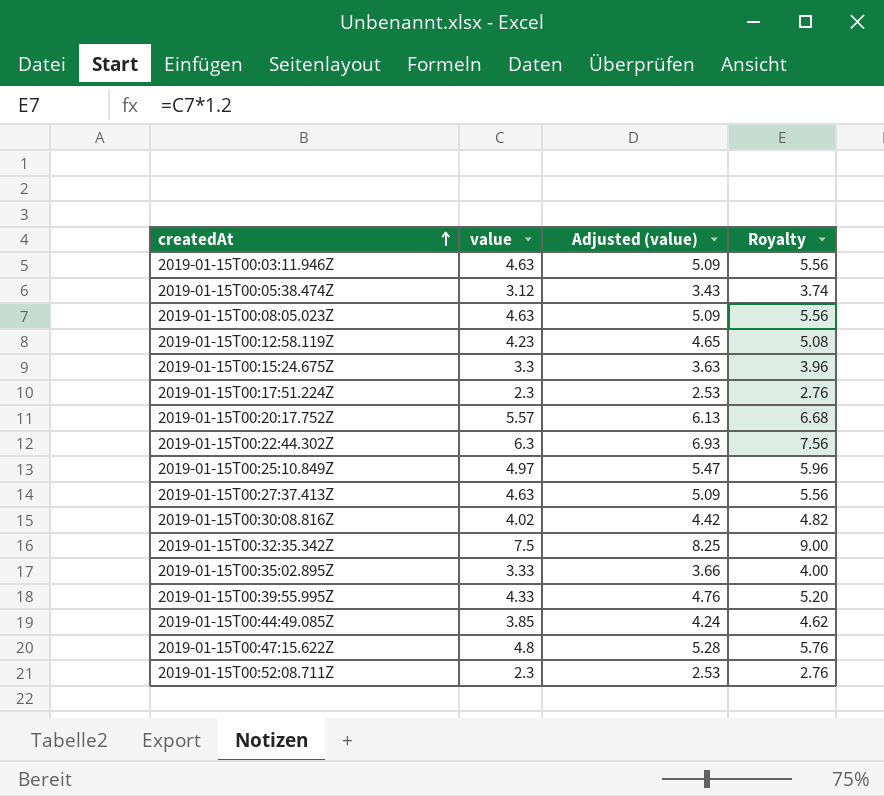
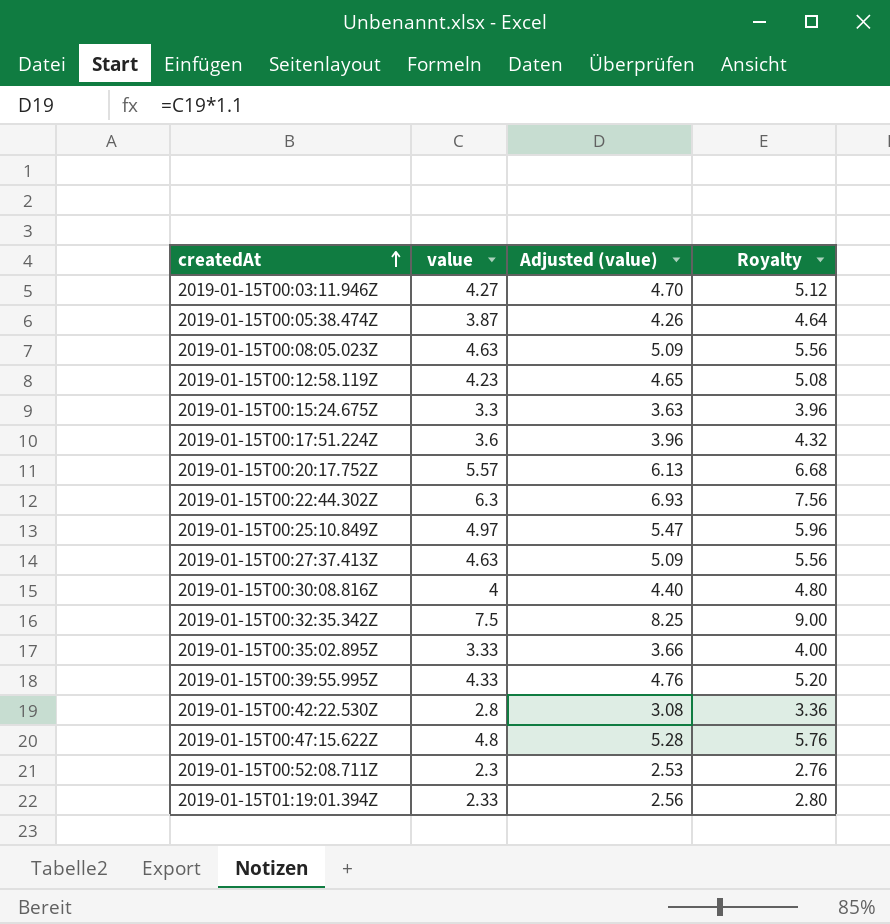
row 2019-01-15T00:44:49.085Z: 3.85 | 4.24 | 4.62 -> none
2019-01-15T00:03:11.946Z | value: 4.63 -> 4.27
2019-01-15T00:03:11.946Z | Adjusted (value): 5.09 -> 4.70
2019-01-15T00:03:11.946Z | Royalty: 5.56 -> 5.12
2019-01-15T00:05:38.474Z | value: 3.12 -> 3.87
2019-01-15T00:05:38.474Z | Adjusted (value): 3.43 -> 4.26
2019-01-15T00:05:38.474Z | Royalty: 3.74 -> 4.64
2019-01-15T00:17:51.224Z | value: 2.3 -> 3.6
2019-01-15T00:17:51.224Z | Adjusted (value): 2.53 -> 3.96
2019-01-15T00:17:51.224Z | Royalty: 2.76 -> 4.32
2019-01-15T00:30:08.816Z | value: 4.02 -> 4
2019-01-15T00:30:08.816Z | Adjusted (value): 4.42 -> 4.40
2019-01-15T00:30:08.816Z | Royalty: 4.82 -> 4.80
row 2019-01-15T00:42:22.530Z: none -> 2.8 | 3.08 | 3.36
row 2019-01-15T01:19:01.394Z: none -> 2.33 | 2.56 | 2.80

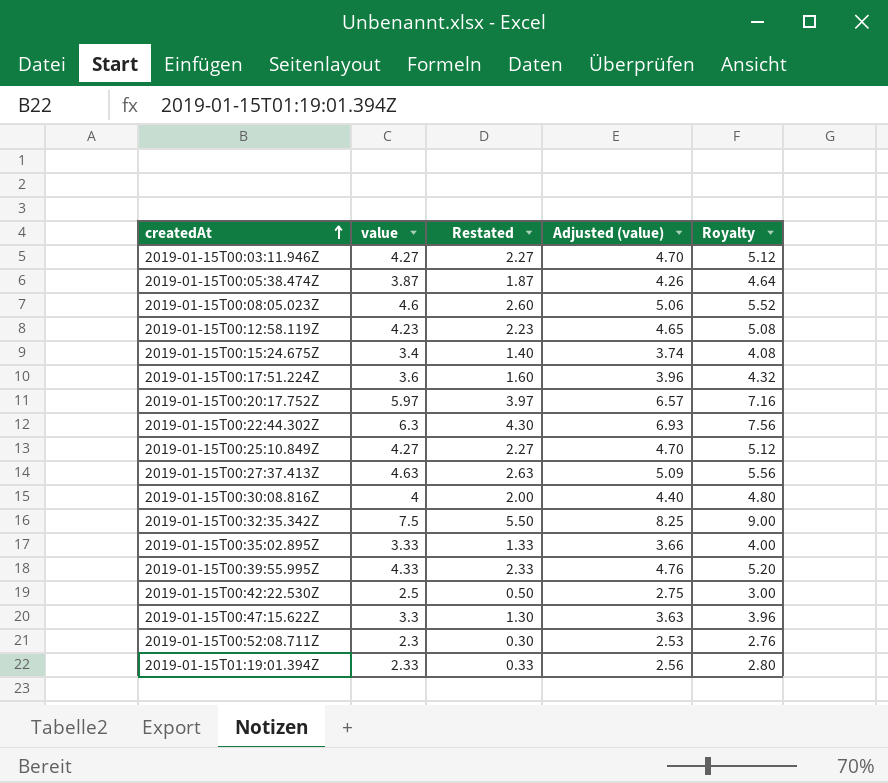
column Restated | formula: none -> [value] - 2
2019-01-15T00:08:05.023Z | value: 4.63 -> 4.6
2019-01-15T00:08:05.023Z | Adjusted (value): 5.09 -> 5.06
2019-01-15T00:08:05.023Z | Royalty: 5.56 -> 5.52
2019-01-15T00:15:24.675Z | value: 3.3 -> 3.4
2019-01-15T00:15:24.675Z | Adjusted (value): 3.63 -> 3.74
2019-01-15T00:15:24.675Z | Royalty: 3.96 -> 4.08
2019-01-15T00:20:17.752Z | value: 5.57 -> 5.97
2019-01-15T00:20:17.752Z | Adjusted (value): 6.13 -> 6.57
2019-01-15T00:20:17.752Z | Royalty: 6.68 -> 7.16
2019-01-15T00:25:10.849Z | value: 4.97 -> 4.27
2019-01-15T00:25:10.849Z | Adjusted (value): 5.47 -> 4.70
2019-01-15T00:25:10.849Z | Royalty: 5.96 -> 5.12
2019-01-15T00:42:22.530Z | value: 2.8 -> 2.5
2019-01-15T00:42:22.530Z | Adjusted (value): 3.08 -> 2.75
2019-01-15T00:42:22.530Z | Royalty: 3.36 -> 3.00
2019-01-15T00:47:15.622Z | value: 4.8 -> 3.3
2019-01-15T00:47:15.622Z | Adjusted (value): 5.28 -> 3.63
2019-01-15T00:47:15.622Z | Royalty: 5.76 -> 3.96

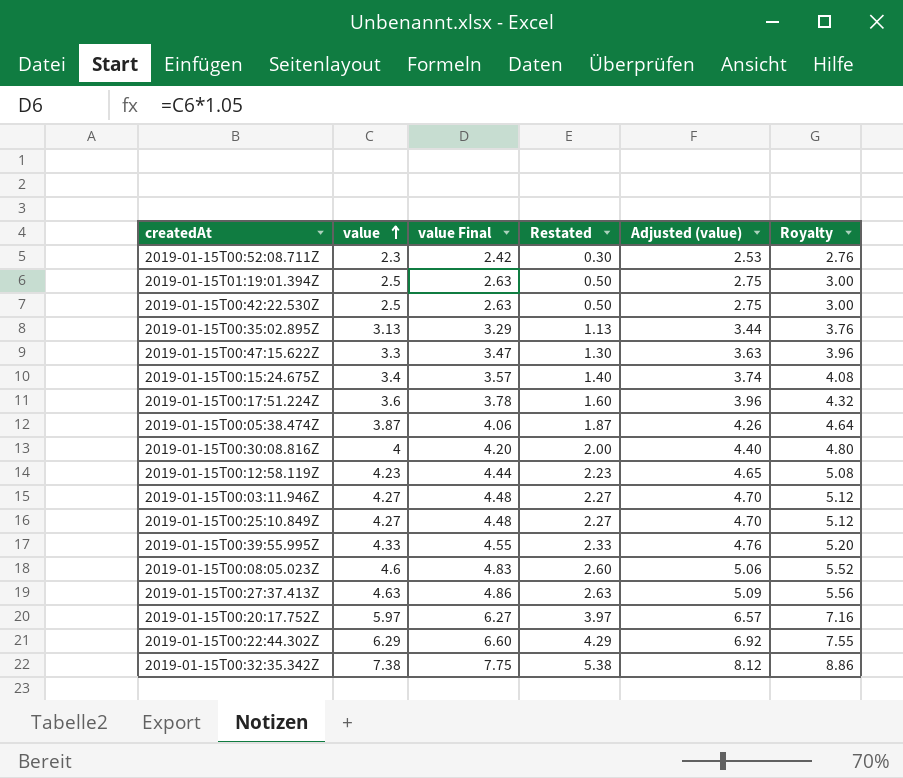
row order: createdAt ascending -> value ascending
column value Final | formula: none -> [value] * 1.05
2019-01-15T01:19:01.394Z | value: 2.33 -> 2.5
2019-01-15T01:19:01.394Z | Restated: 0.33 -> 0.50
2019-01-15T01:19:01.394Z | Adjusted (value): 2.56 -> 2.75
2019-01-15T01:19:01.394Z | Royalty: 2.80 -> 3.00
2019-01-15T00:35:02.895Z | value: 3.33 -> 3.13
2019-01-15T00:35:02.895Z | Restated: 1.33 -> 1.13
2019-01-15T00:35:02.895Z | Adjusted (value): 3.66 -> 3.44
2019-01-15T00:35:02.895Z | Royalty: 4.00 -> 3.76
2019-01-15T00:22:44.302Z | value: 6.3 -> 6.29
2019-01-15T00:22:44.302Z | Restated: 4.30 -> 4.29
2019-01-15T00:22:44.302Z | Adjusted (value): 6.93 -> 6.92
2019-01-15T00:22:44.302Z | Royalty: 7.56 -> 7.55
2019-01-15T00:32:35.342Z | value: 7.5 -> 7.38
2019-01-15T00:32:35.342Z | Restated: 5.50 -> 5.38
2019-01-15T00:32:35.342Z | Adjusted (value): 8.25 -> 8.12
2019-01-15T00:32:35.342Z | Royalty: 9.00 -> 8.86

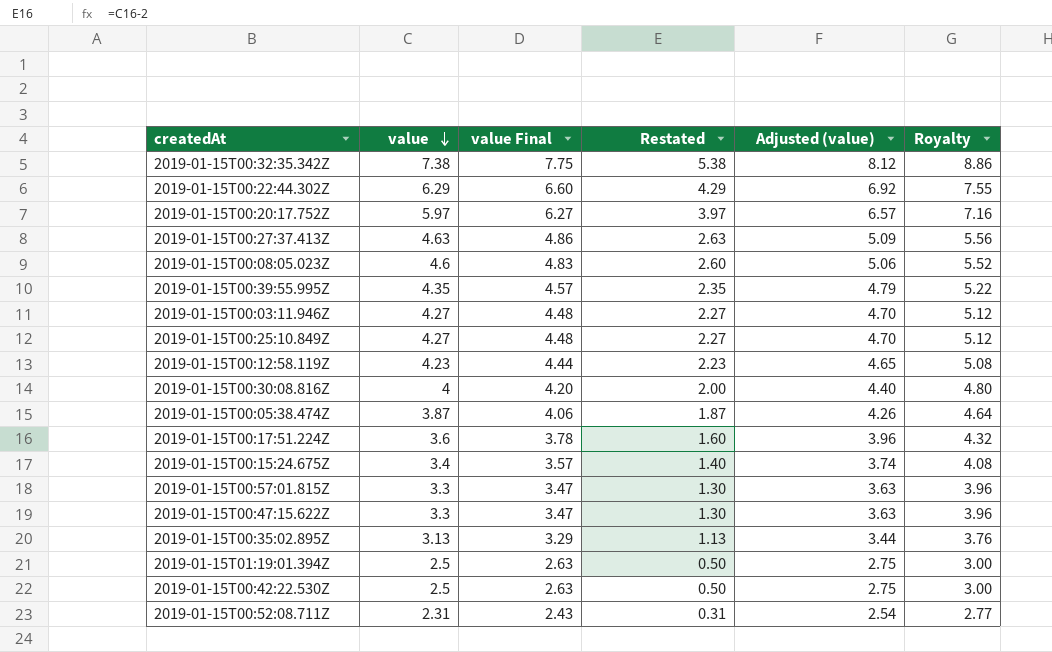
row order: value ascending -> value descending
2019-01-15T00:39:55.995Z | value: 4.33 -> 4.35
2019-01-15T00:39:55.995Z | value Final: 4.55 -> 4.57
2019-01-15T00:39:55.995Z | Restated: 2.33 -> 2.35
2019-01-15T00:39:55.995Z | Adjusted (value): 4.76 -> 4.79
2019-01-15T00:39:55.995Z | Royalty: 5.20 -> 5.22
row 2019-01-15T00:57:01.815Z: none -> 3.3 | 3.47 | 1.30 | 3.63 | 3.96
2019-01-15T00:52:08.711Z | value: 2.3 -> 2.31
2019-01-15T00:52:08.711Z | value Final: 2.42 -> 2.43
2019-01-15T00:52:08.711Z | Restated: 0.30 -> 0.31
2019-01-15T00:52:08.711Z | Adjusted (value): 2.53 -> 2.54
2019-01-15T00:52:08.711Z | Royalty: 2.76 -> 2.77

